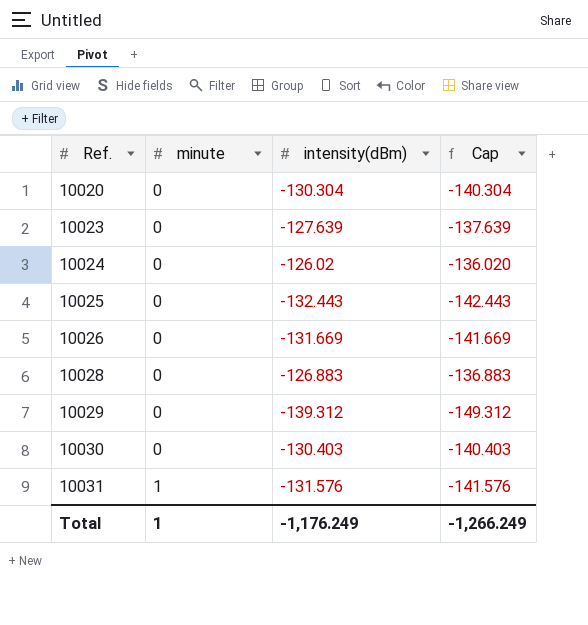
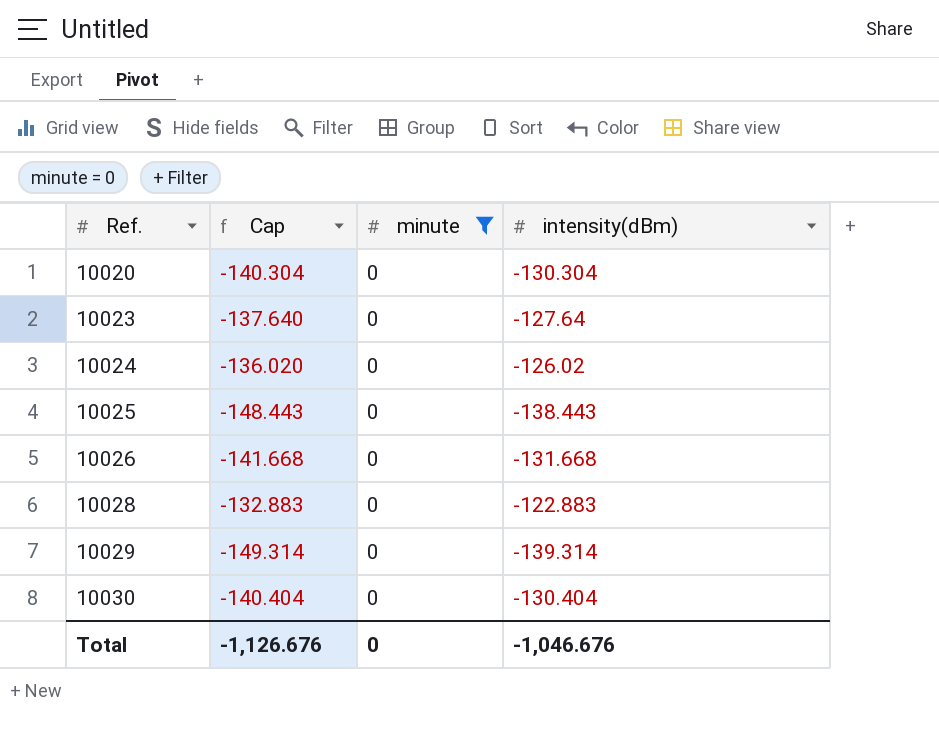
filter: none -> minute = 0
column Cap | position: 4 -> 2
10023 | Cap: -137.639 -> -137.640
10023 | intensity(dBm): -127.639 -> -127.64
10025 | Cap: -142.443 -> -148.443
10025 | intensity(dBm): -132.443 -> -138.443
10026 | Cap: -141.669 -> -141.668
10026 | intensity(dBm): -131.669 -> -131.668
10028 | Cap: -136.883 -> -132.883
10028 | intensity(dBm): -126.883 -> -122.883
10029 | Cap: -149.312 -> -149.314
10029 | intensity(dBm): -139.312 -> -139.314
10030 | Cap: -140.403 -> -140.404
10030 | intensity(dBm): -130.403 -> -130.404
Total | Cap: -1,266.249 -> -1,126.676
Total | minute: 1 -> 0
Total | intensity(dBm): -1,176.249 -> -1,046.676

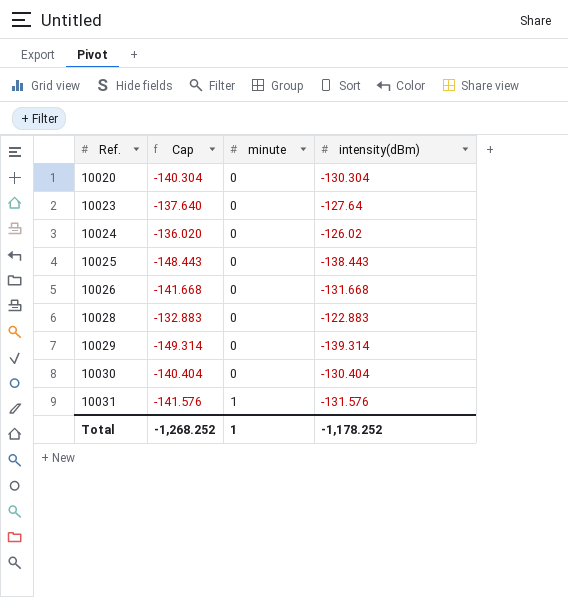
filter: minute = 0 -> none
Total | Cap: -1,126.676 -> -1,268.252
Total | minute: 0 -> 1
Total | intensity(dBm): -1,046.676 -> -1,178.252

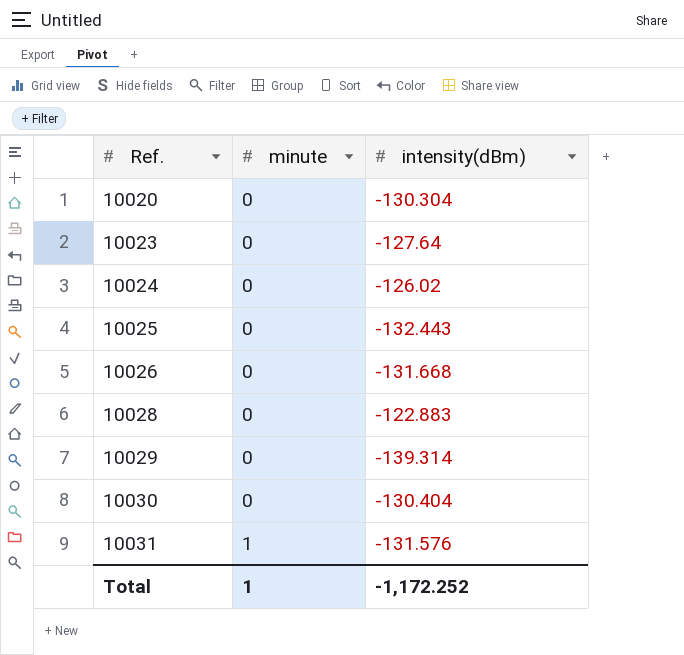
column Cap | formula: [intensity(dBm)] - 10 -> none
10025 | intensity(dBm): -138.443 -> -132.443
Total | intensity(dBm): -1,178.252 -> -1,172.252

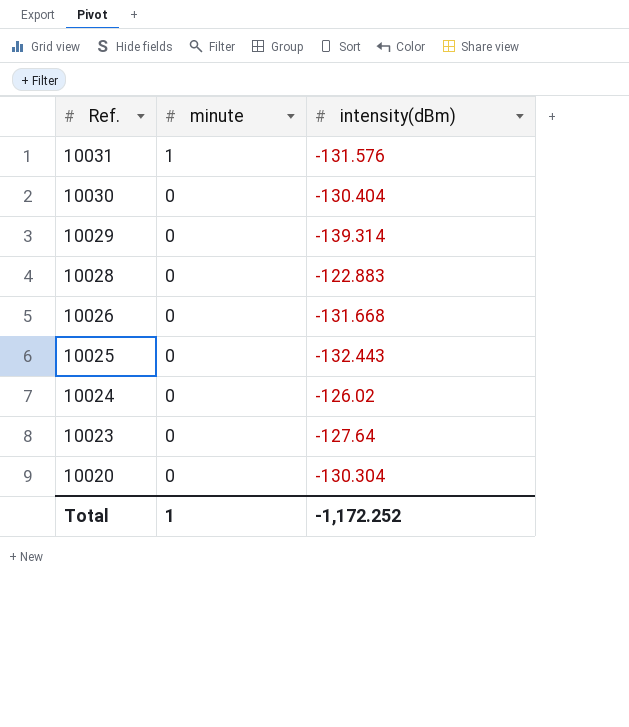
row order: Ref. ascending -> Ref. descending

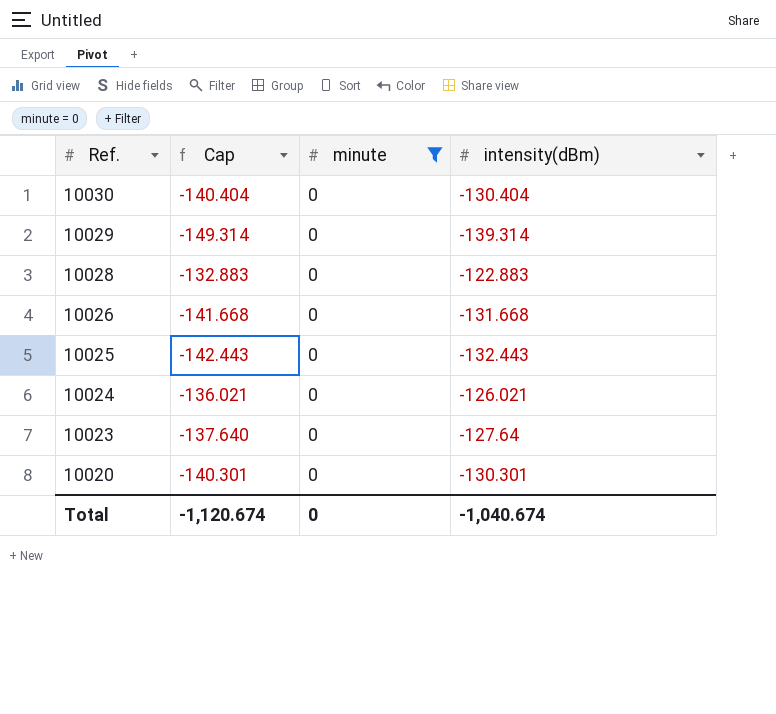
filter: none -> minute = 0
column Cap | formula: none -> [intensity(dBm)] - 10
10024 | intensity(dBm): -126.02 -> -126.021
10020 | intensity(dBm): -130.304 -> -130.301
Total | minute: 1 -> 0
Total | intensity(dBm): -1,172.252 -> -1,040.674

